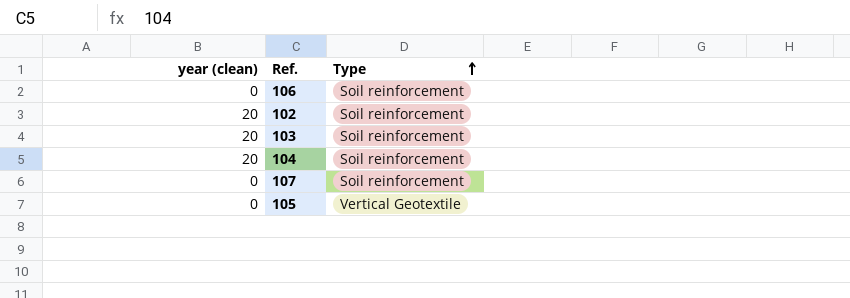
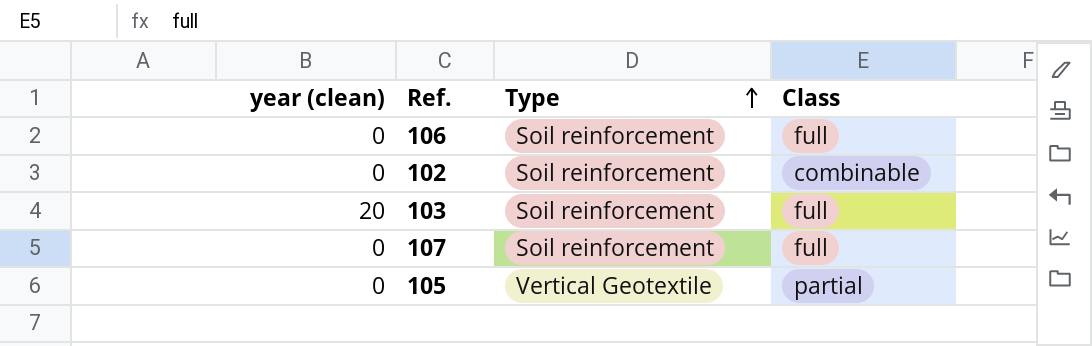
column Class | position: none -> 4
row 104: 20 | Soil reinforcement -> none
102 | year (clean): 20 -> 0

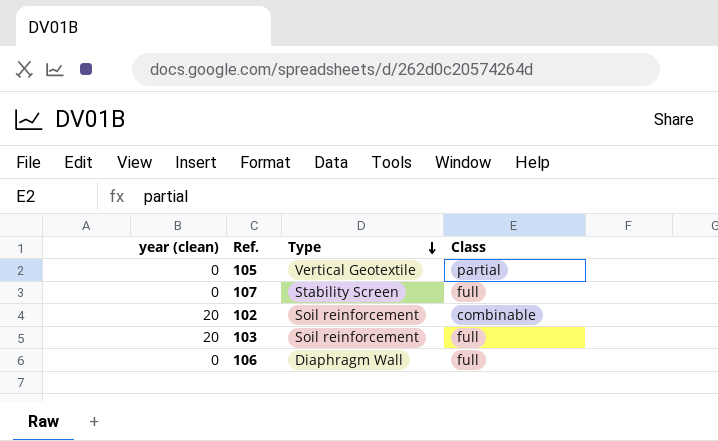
row order: Type ascending -> Type descending
107 | Type: Soil reinforcement -> Stability Screen
102 | year (clean): 0 -> 20
106 | Type: Soil reinforcement -> Diaphragm Wall

